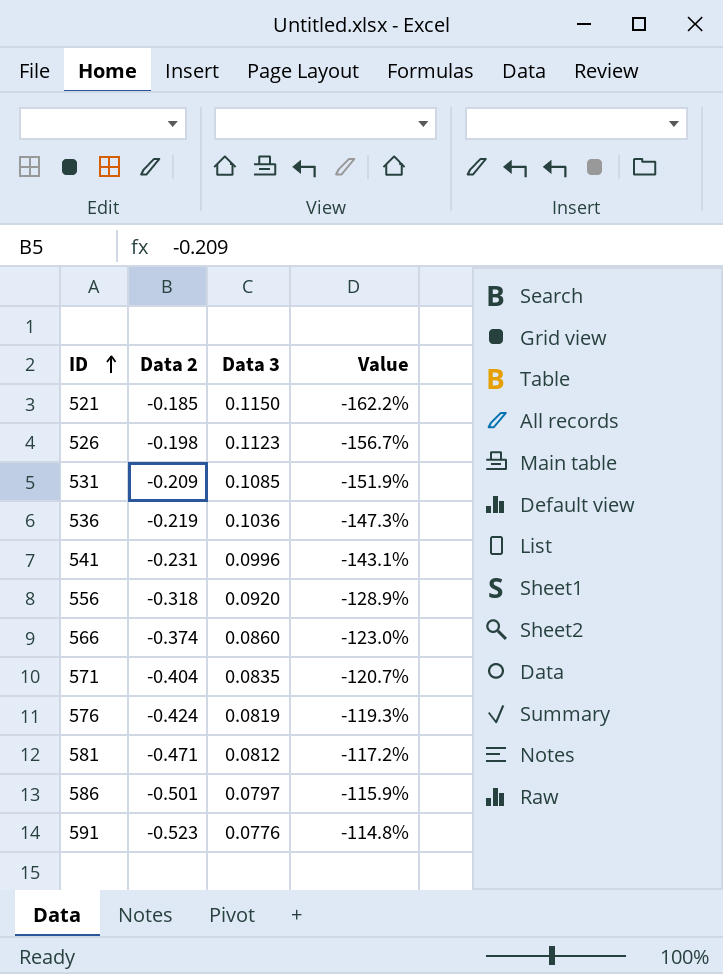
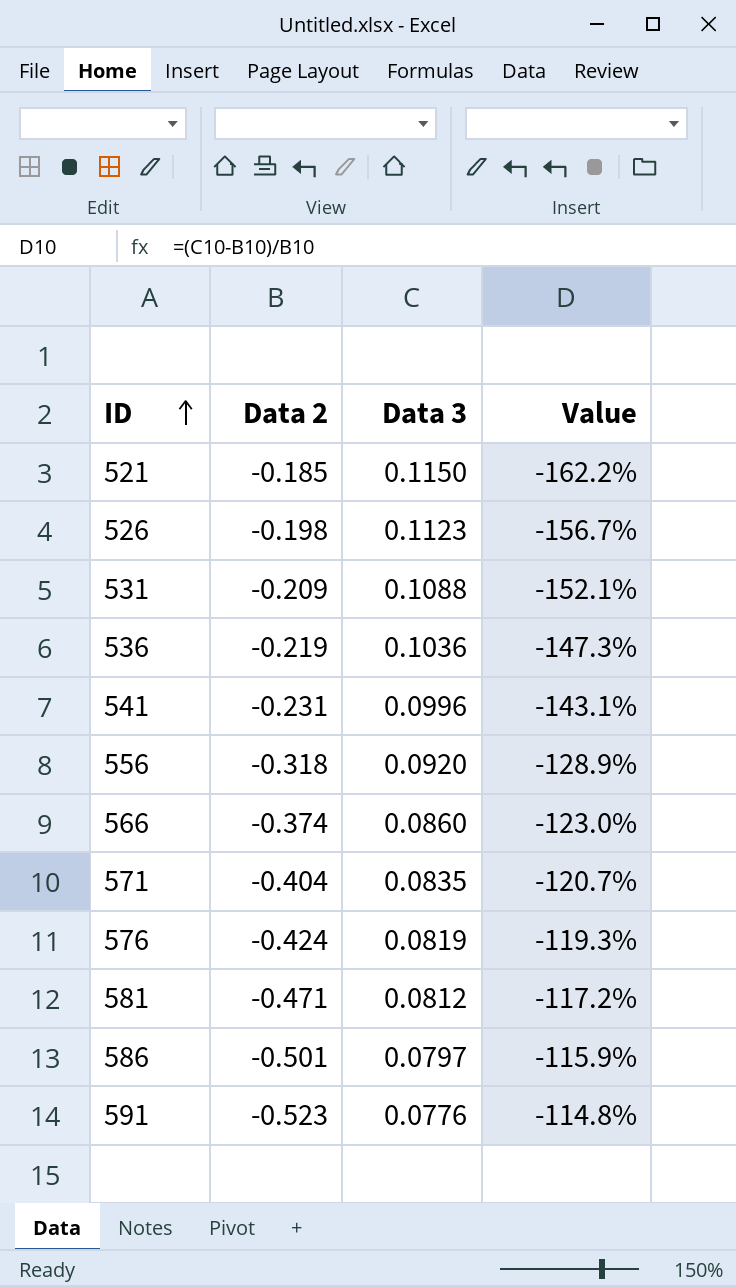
531 | Data 3: 0.1085 -> 0.1088
531 | Value: -151.9% -> -152.1%

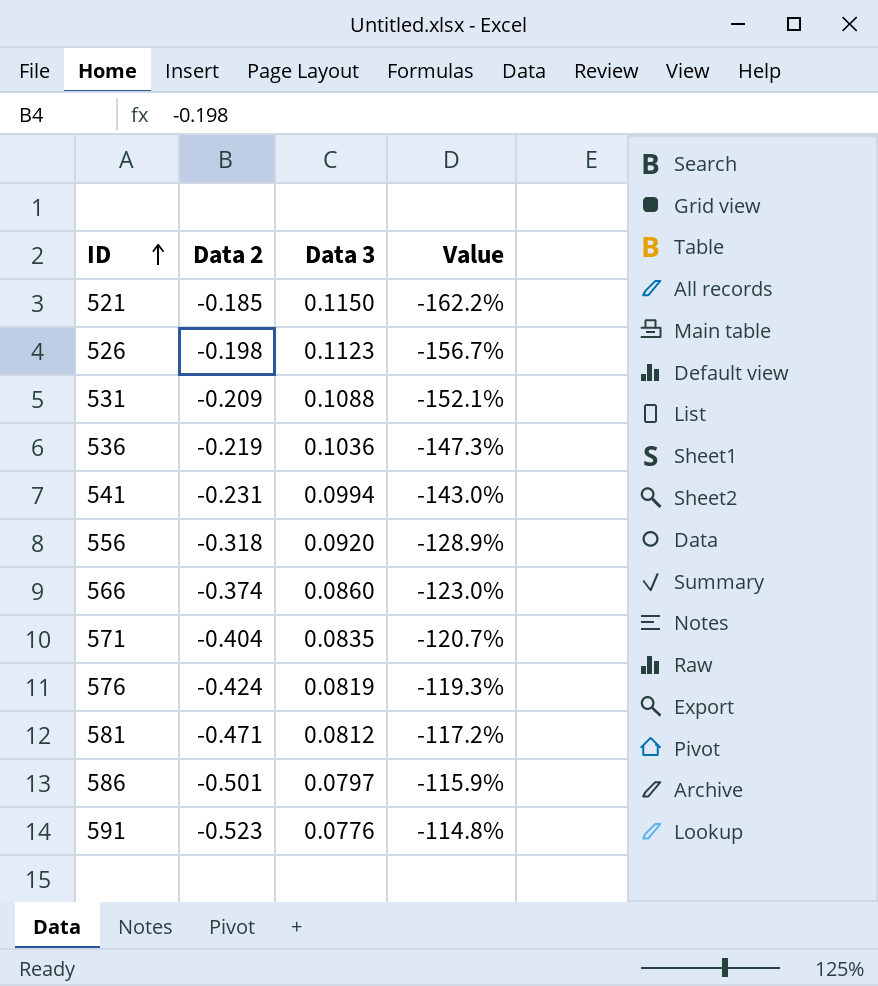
541 | Data 3: 0.0996 -> 0.0994
541 | Value: -143.1% -> -143.0%

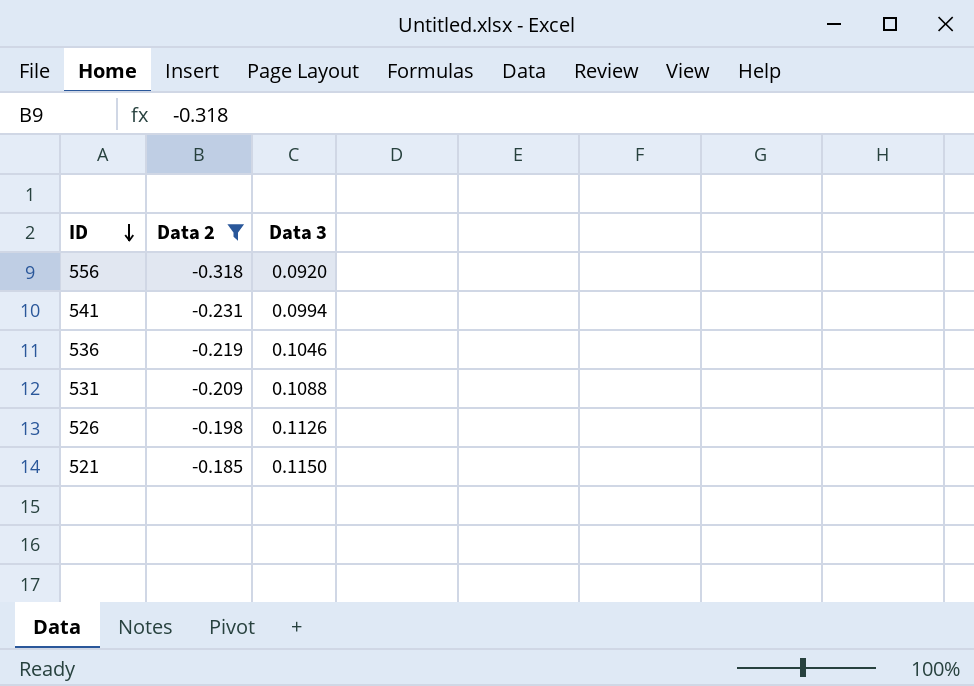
filter: none -> Data 2 >= -0.318
row order: ID ascending -> ID descending
column Value | formula: ([Data 3] - [Data 2]) / [Data 2] -> none
536 | Data 3: 0.1036 -> 0.1046
526 | Data 3: 0.1123 -> 0.1126

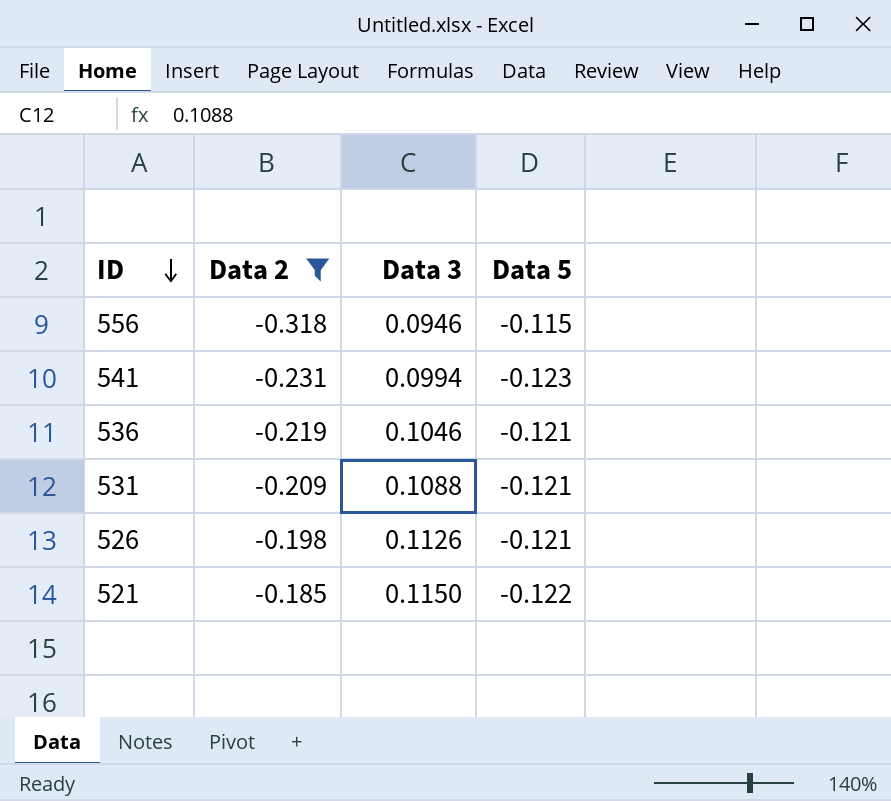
column Data 5 | position: none -> 4
556 | Data 3: 0.0920 -> 0.0946

